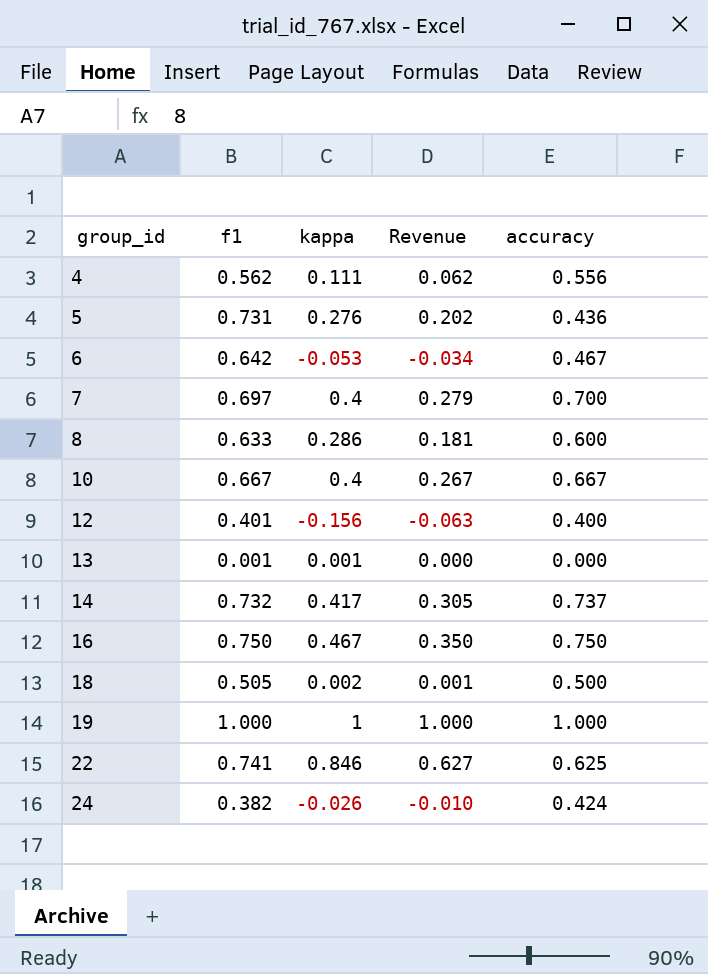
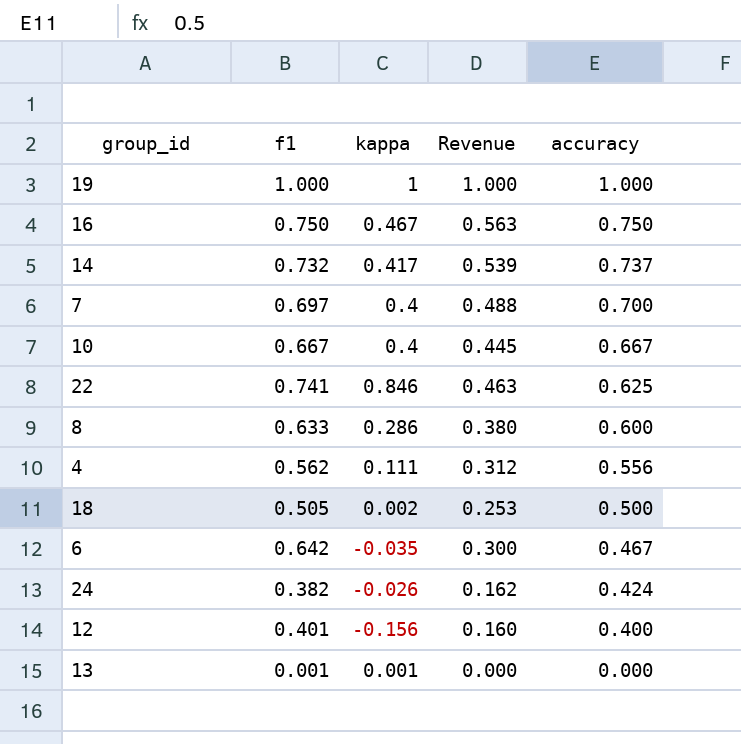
row order: group_id ascending -> accuracy descending
column Revenue | formula: [f1] * [kappa] -> [f1] * [accuracy]
row 5: 0.731 | 0.276 | 0.202 | 0.436 -> none
6 | kappa: -0.053 -> -0.035

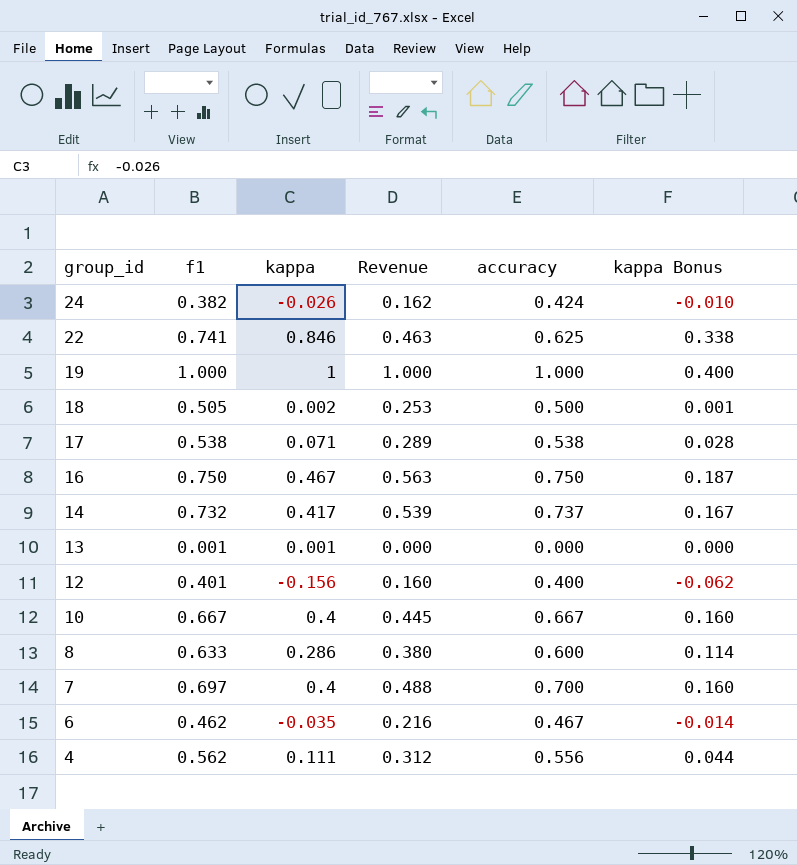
row order: accuracy descending -> group_id descending
column kappa Bonus | formula: none -> [kappa] * 0.4
row 17: none -> 0.538 | 0.071 | 0.289 | 0.538 | 0.028
6 | f1: 0.642 -> 0.462
6 | Revenue: 0.300 -> 0.216

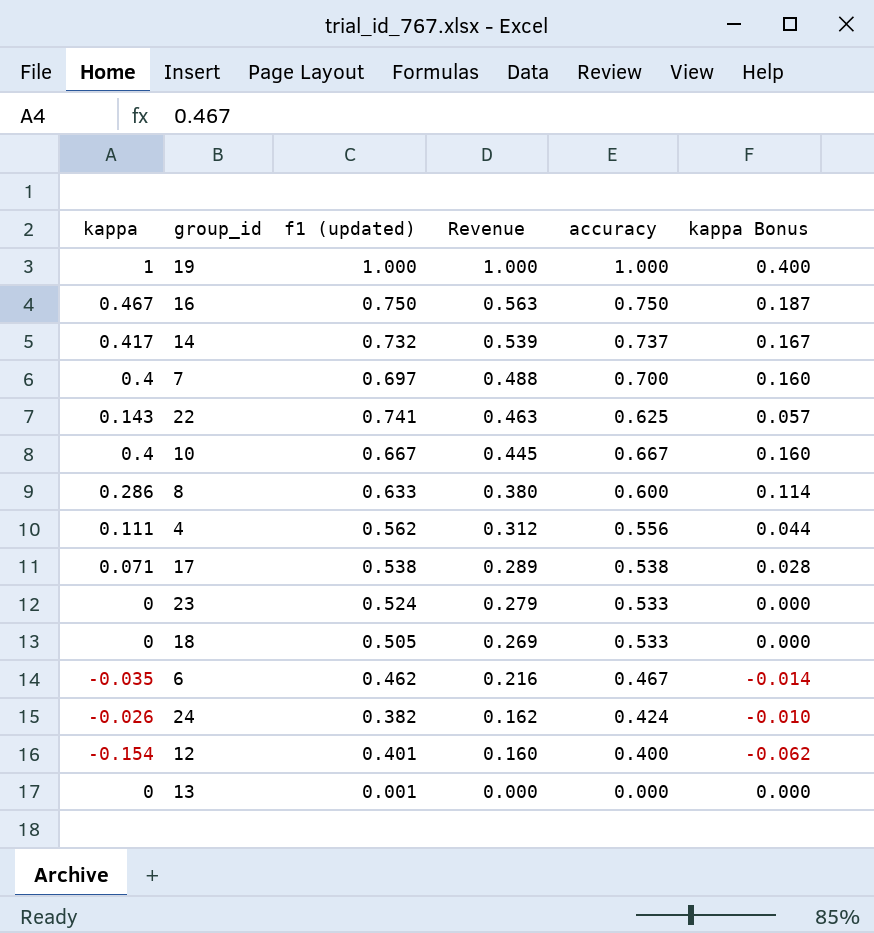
row order: group_id descending -> Revenue descending
column kappa | position: 3 -> 1
column name: f1 -> f1 (updated)
22 | kappa: 0.846 -> 0.143
22 | kappa Bonus: 0.338 -> 0.057
row 23: none -> 0 | 0.524 | 0.279 | 0.533 | 0.000
18 | kappa: 0.002 -> 0
18 | Revenue: 0.253 -> 0.269
18 | accuracy: 0.500 -> 0.533
18 | kappa Bonus: 0.001 -> 0.000
12 | kappa: -0.156 -> -0.154
13 | kappa: 0.001 -> 0

